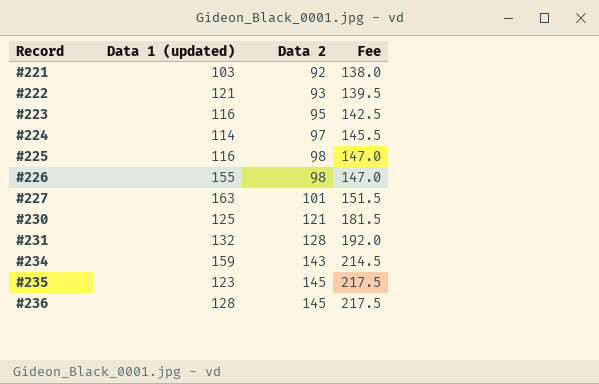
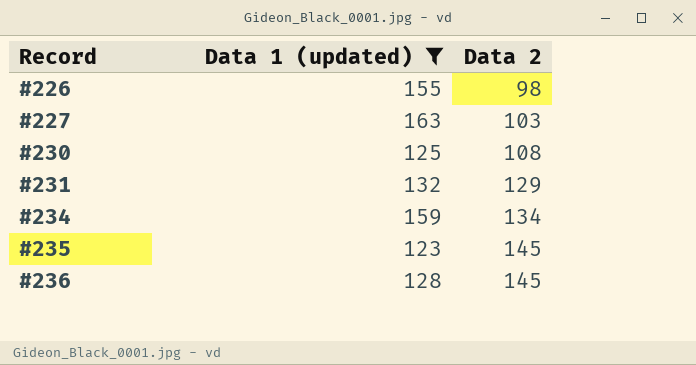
filter: none -> Data 1 (updated) >= 123
column Fee | formula: [Data 2] * 1.5 -> none
#227 | Data 2: 101 -> 103
#230 | Data 2: 121 -> 108
#231 | Data 2: 128 -> 129
#234 | Data 2: 143 -> 134

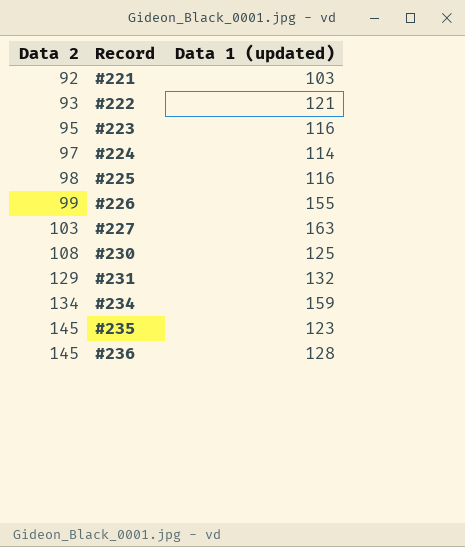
filter: Data 1 (updated) >= 123 -> none
column Data 2 | position: 3 -> 1
#226 | Data 2: 98 -> 99

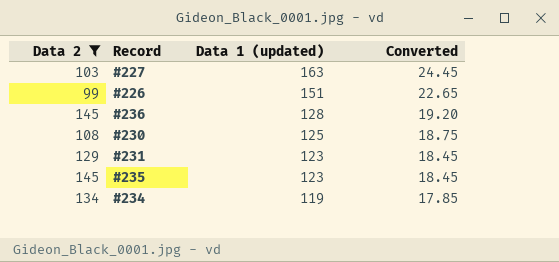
filter: none -> Data 2 >= 99
row order: Data 2 ascending -> Data 1 (updated) descending
column Converted | formula: none -> [Data 1 (updated)] * 0.15
#226 | Data 1 (updated): 155 -> 151
#231 | Data 1 (updated): 132 -> 123
#234 | Data 1 (updated): 159 -> 119

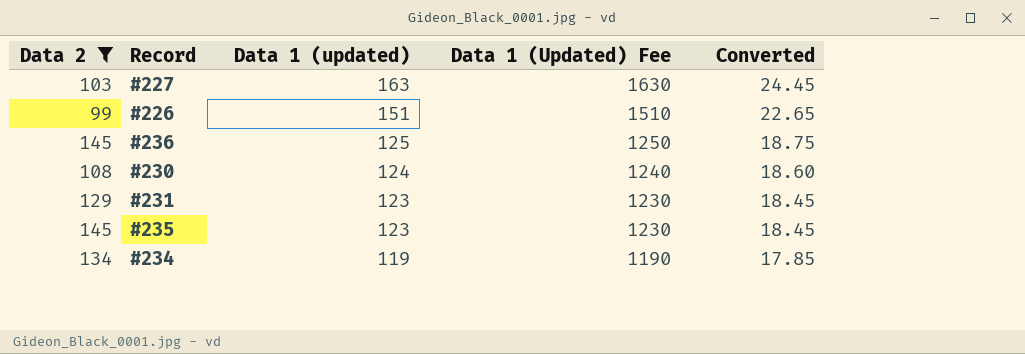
column Data 1 (Updated) Fee | formula: none -> [Data 1 (updated)] * 10
#236 | Data 1 (updated): 128 -> 125
#236 | Converted: 19.20 -> 18.75
#230 | Data 1 (updated): 125 -> 124
#230 | Converted: 18.75 -> 18.60

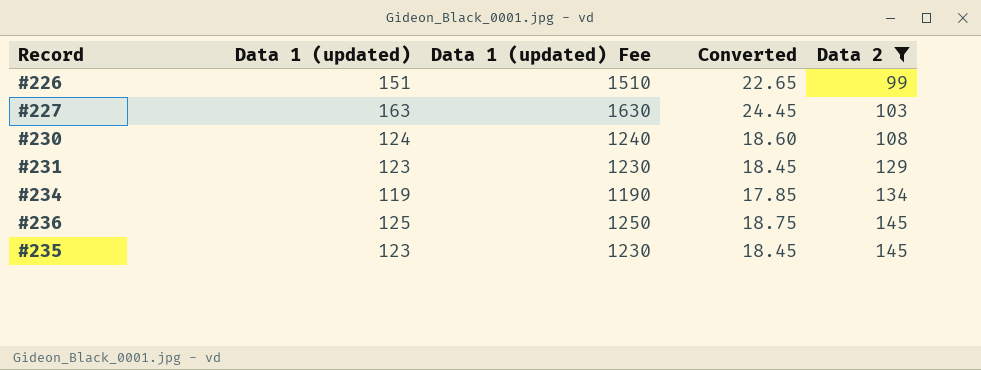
row order: Data 1 (updated) descending -> Data 2 ascending
column name: Data 1 (Updated) Fee -> Data 1 (updated) Fee
column Data 2 | position: 1 -> 5

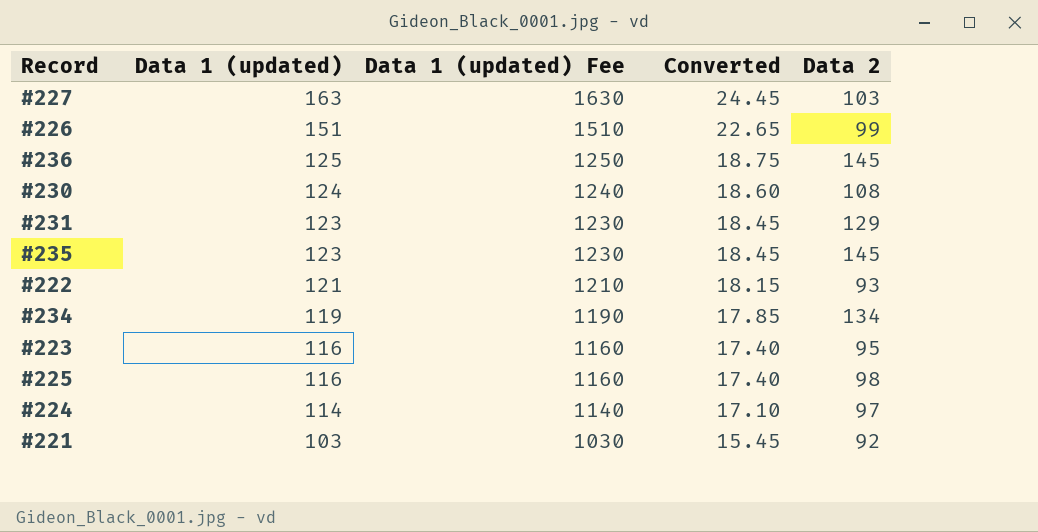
filter: Data 2 >= 99 -> none
row order: Data 2 ascending -> Data 1 (updated) descending

